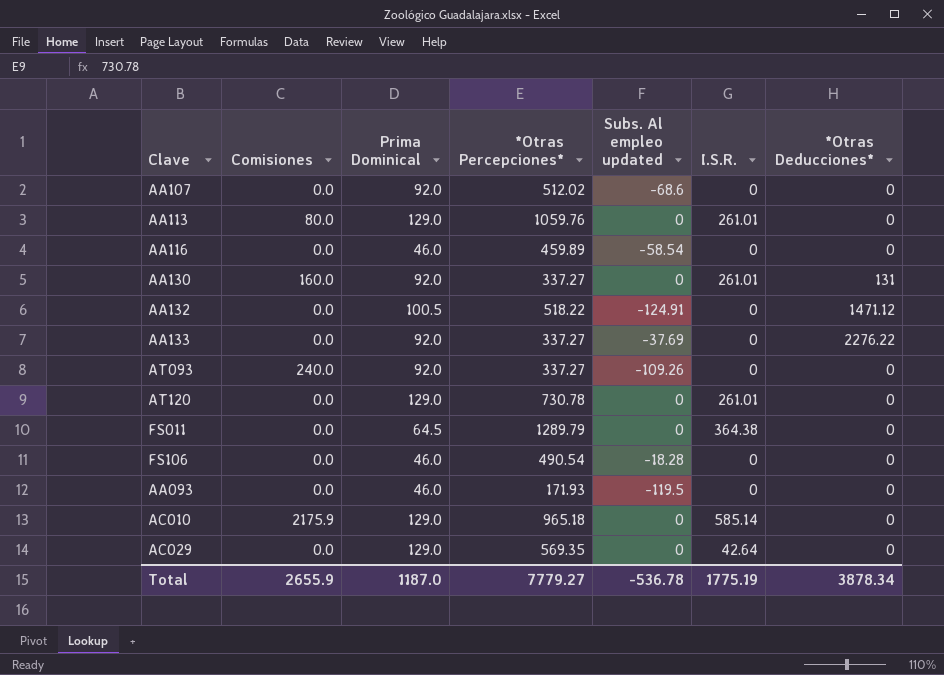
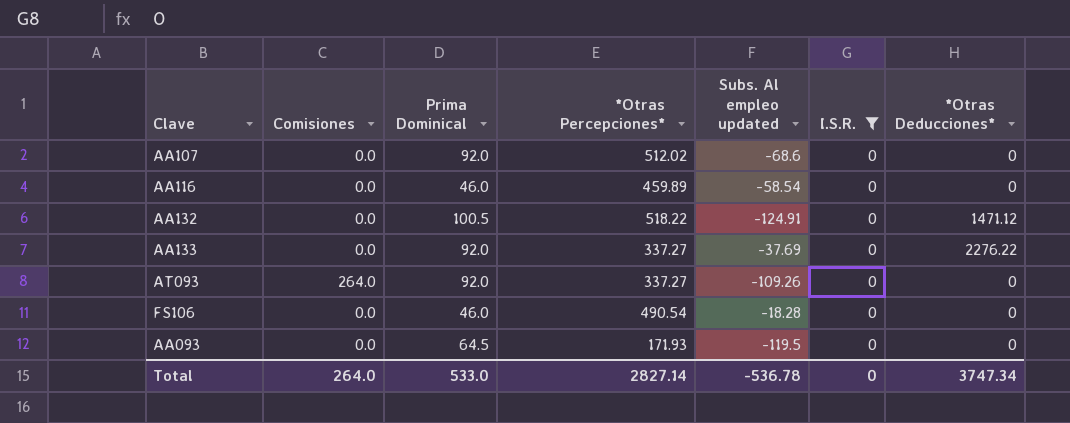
filter: none -> I.S.R. = 0
AT093 | Comisiones: 240.0 -> 264.0
AA093 | Prima Dominical: 46.0 -> 64.5
Total | Comisiones: 2655.9 -> 264.0
Total | Prima Dominical: 1187.0 -> 533.0
Total | *Otras Percepciones*: 7779.27 -> 2827.14
Total | I.S.R.: 1775.19 -> 0
Total | *Otras Deducciones*: 3878.34 -> 3747.34

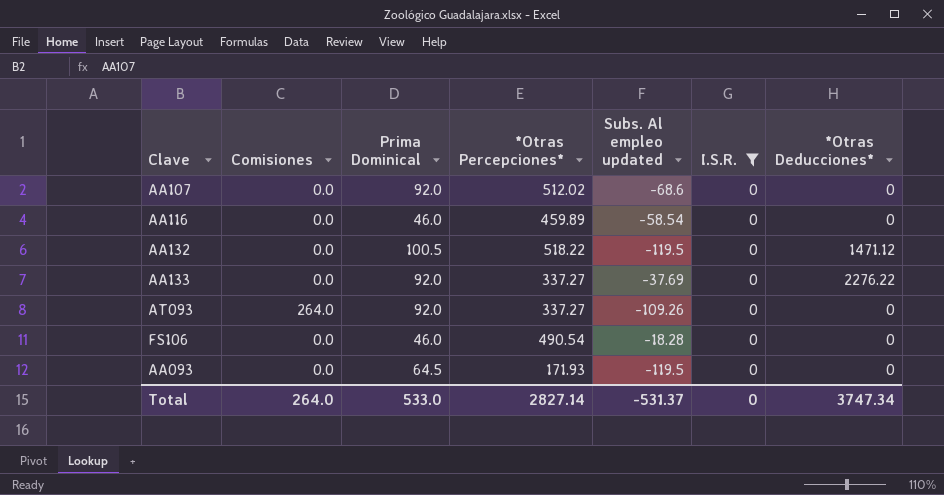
AA132 | Subs. Al empleo updated: -124.91 -> -119.5
Total | Subs. Al empleo updated: -536.78 -> -531.37

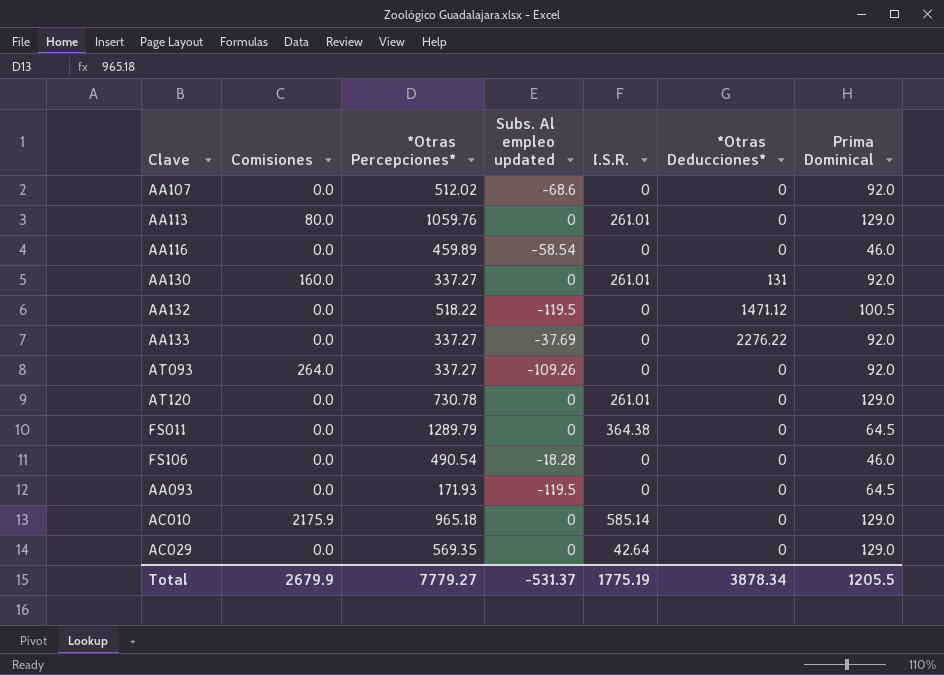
filter: I.S.R. = 0 -> none
column Prima Dominical | position: 3 -> 7
Total | Comisiones: 264.0 -> 2679.9
Total | *Otras Percepciones*: 2827.14 -> 7779.27
Total | I.S.R.: 0 -> 1775.19
Total | *Otras Deducciones*: 3747.34 -> 3878.34
Total | Prima Dominical: 533.0 -> 1205.5

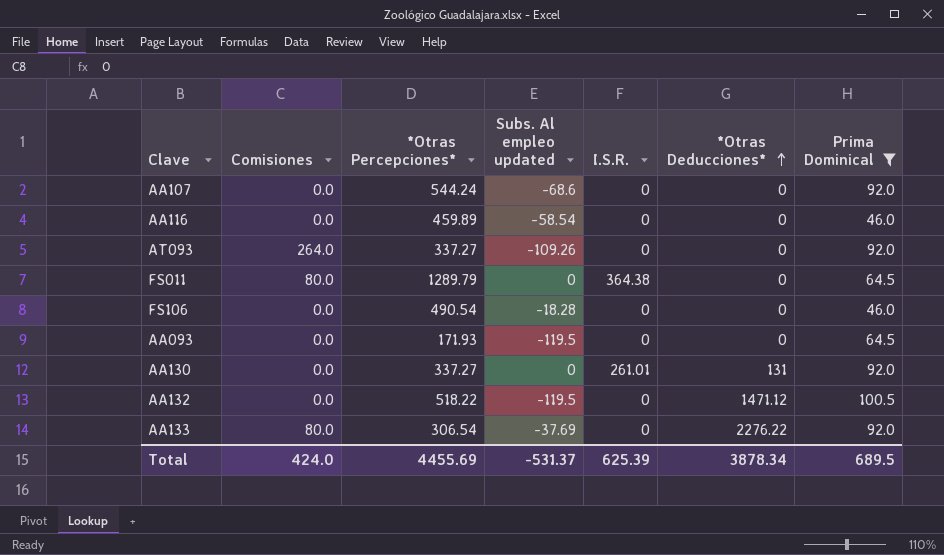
filter: none -> Prima Dominical != 129.0
row order: none -> *Otras Deducciones* ascending
AA107 | *Otras Percepciones*: 512.02 -> 544.24
FS011 | Comisiones: 0.0 -> 80.0
AA130 | Comisiones: 160.0 -> 0.0
AA133 | Comisiones: 0.0 -> 80.0
AA133 | *Otras Percepciones*: 337.27 -> 306.54
Total | Comisiones: 2679.9 -> 424.0
Total | *Otras Percepciones*: 7779.27 -> 4455.69
Total | I.S.R.: 1775.19 -> 625.39
Total | Prima Dominical: 1205.5 -> 689.5

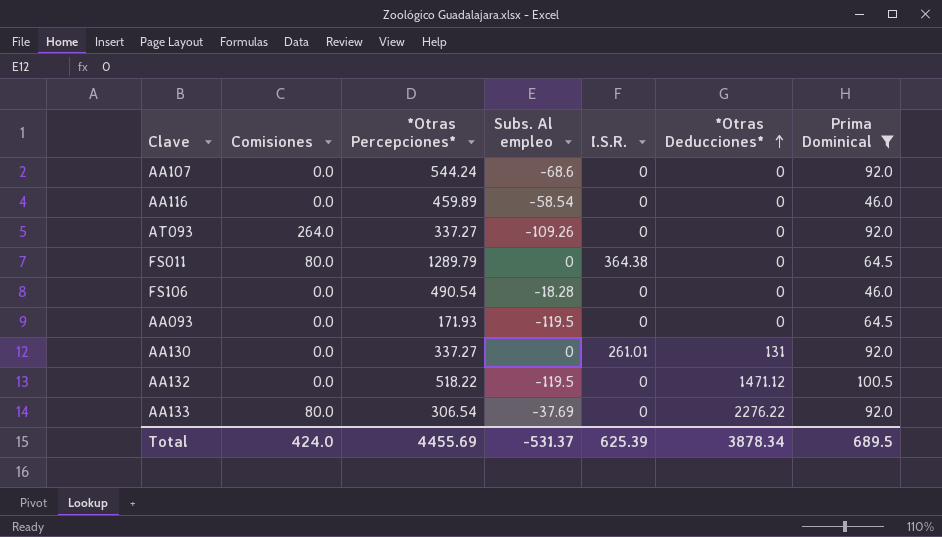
column name: Subs. Al empleo updated -> Subs. Al empleo

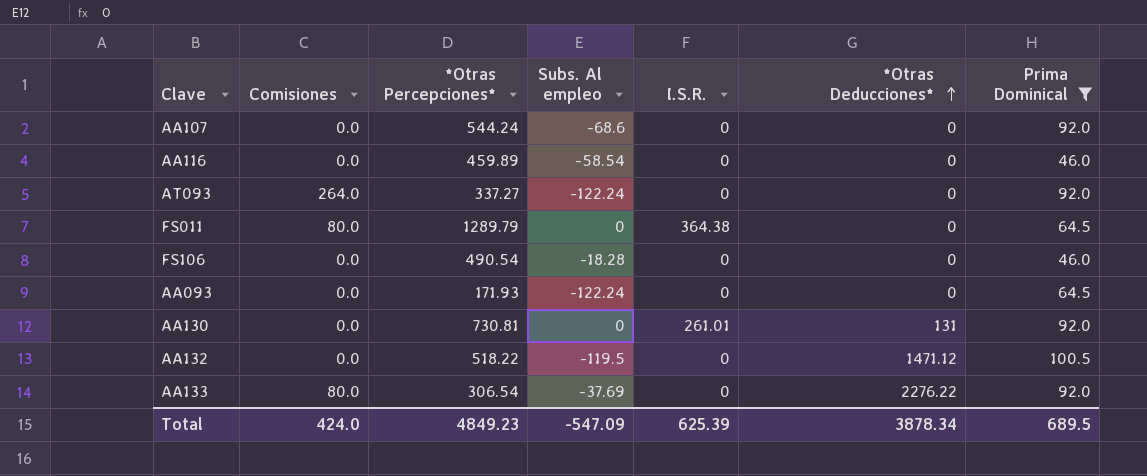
AT093 | Subs. Al empleo: -109.26 -> -122.24
AA093 | Subs. Al empleo: -119.5 -> -122.24
AA130 | *Otras Percepciones*: 337.27 -> 730.81
Total | *Otras Percepciones*: 4455.69 -> 4849.23
Total | Subs. Al empleo: -531.37 -> -547.09

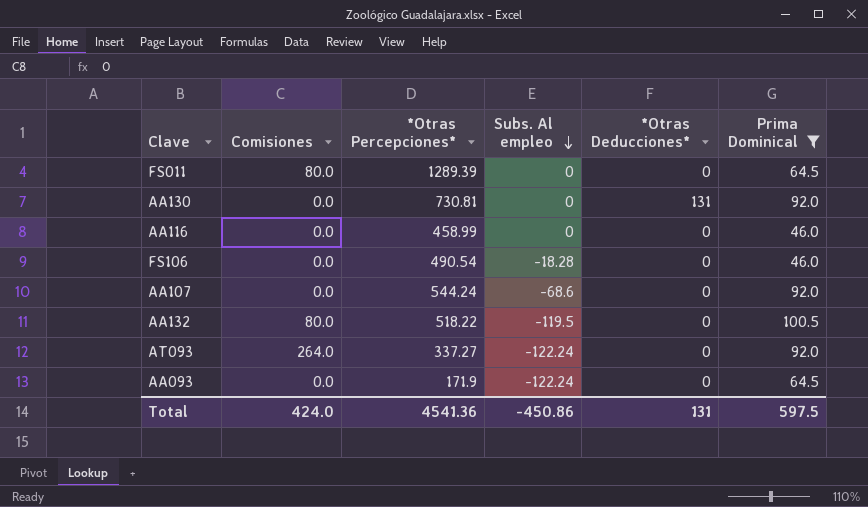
row order: *Otras Deducciones* ascending -> Subs. Al empleo descending
column I.S.R. | position: 5 -> none
row AA133: 80.0 | 306.54 | -37.69 | 0 | 2276.22 | 92.0 -> none
FS011 | *Otras Percepciones*: 1289.79 -> 1289.39
AA116 | *Otras Percepciones*: 459.89 -> 458.99
AA116 | Subs. Al empleo: -58.54 -> 0
AA132 | Comisiones: 0.0 -> 80.0
AA132 | *Otras Deducciones*: 1471.12 -> 0
AA093 | *Otras Percepciones*: 171.93 -> 171.9
Total | *Otras Percepciones*: 4849.23 -> 4541.36
Total | Subs. Al empleo: -547.09 -> -450.86
Total | *Otras Deducciones*: 3878.34 -> 131
Total | Prima Dominical: 689.5 -> 597.5

